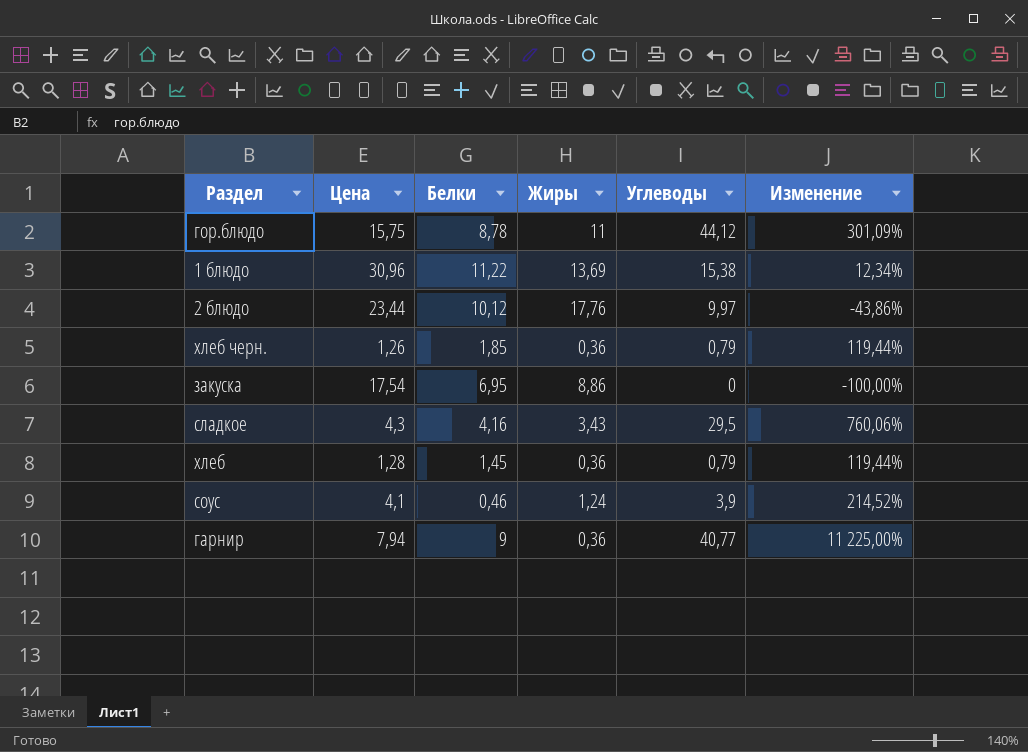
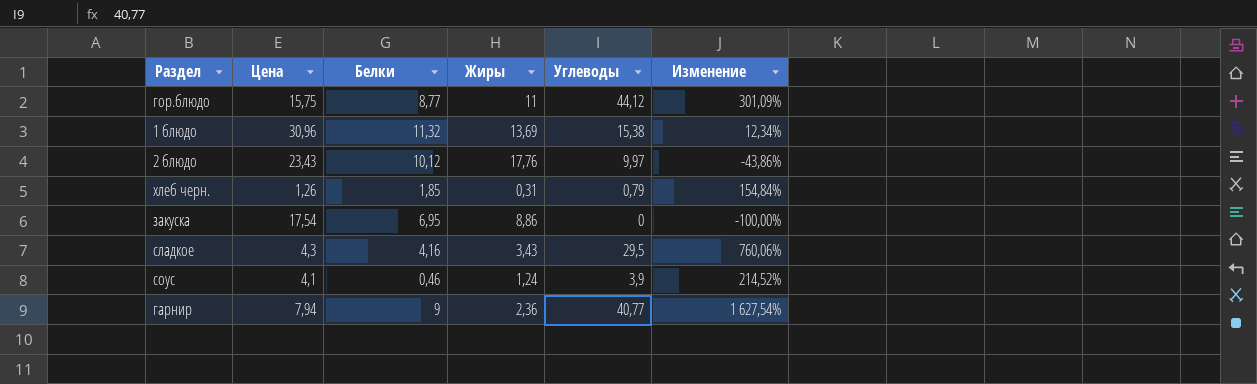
row хлеб: 1,28 | 1,45 | 0,36 | 0,79 | 119,44% -> none
гор.блюдо | Белки: 8,78 -> 8,77
1 блюдо | Белки: 11,22 -> 11,32
2 блюдо | Цена: 23,44 -> 23,43
хлеб черн. | Жиры: 0,36 -> 0,31
хлеб черн. | Изменение: 119,44% -> 154,84%
гарнир | Жиры: 0,36 -> 2,36
гарнир | Изменение: 11 225,00% -> 1 627,54%

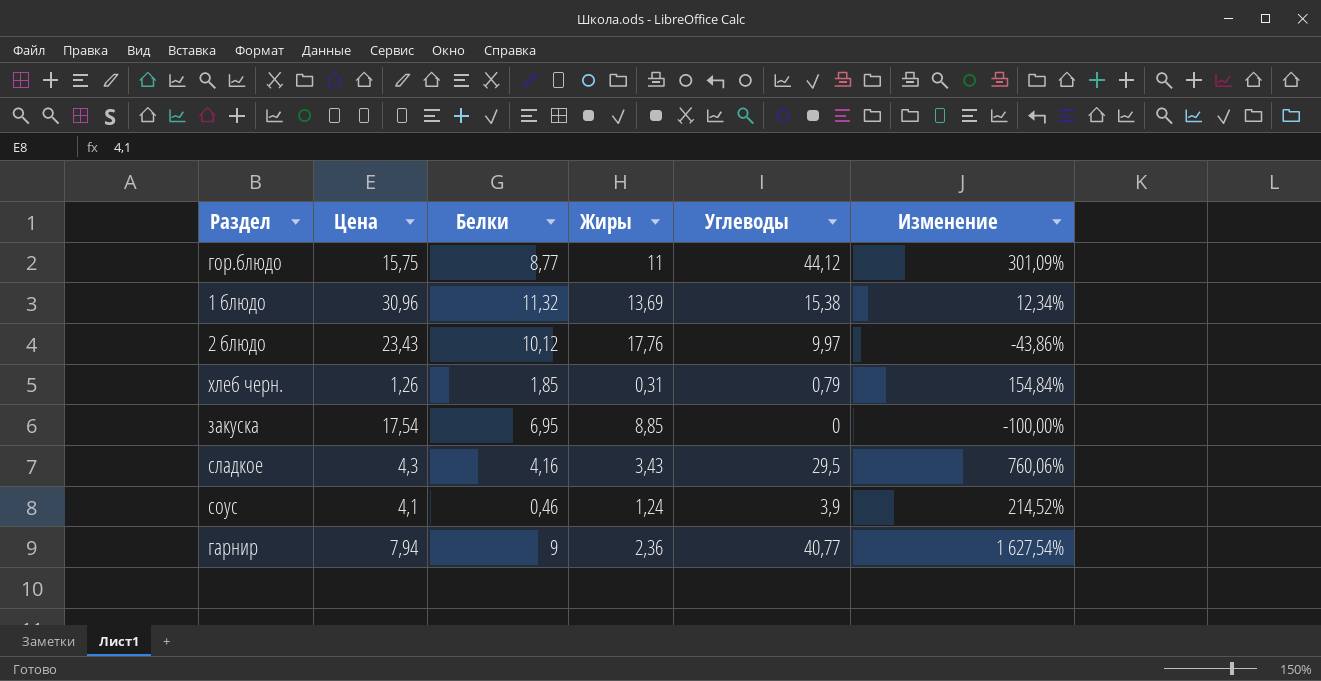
закуска | Жиры: 8,86 -> 8,85

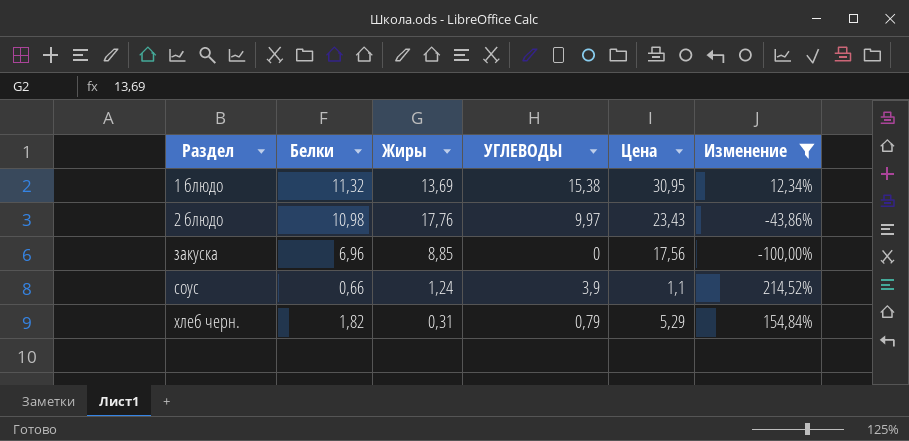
filter: none -> Изменение <= 214,52%
row order: none -> Раздел ascending
column name: Углеводы -> УГЛЕВОДЫ
column Цена | position: 2 -> 5
1 блюдо | Цена: 30,96 -> 30,95
2 блюдо | Белки: 10,12 -> 10,98
закуска | Белки: 6,95 -> 6,96
закуска | Цена: 17,54 -> 17,56
соус | Белки: 0,46 -> 0,66
соус | Цена: 4,1 -> 1,1
хлеб черн. | Белки: 1,85 -> 1,82
хлеб черн. | Цена: 1,26 -> 5,29

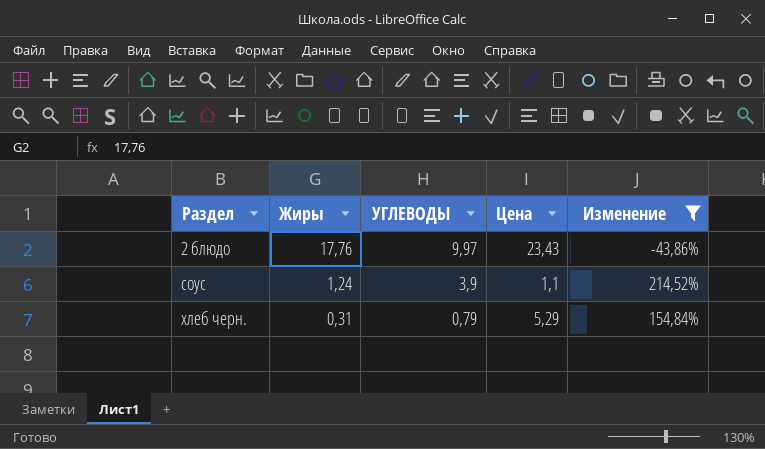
column Белки | position: 2 -> none
row 1 блюдо: 11,32 | 13,69 | 15,38 | 30,95 | 12,34% -> none
row закуска: 6,96 | 8,85 | 0 | 17,56 | -100,00% -> none

